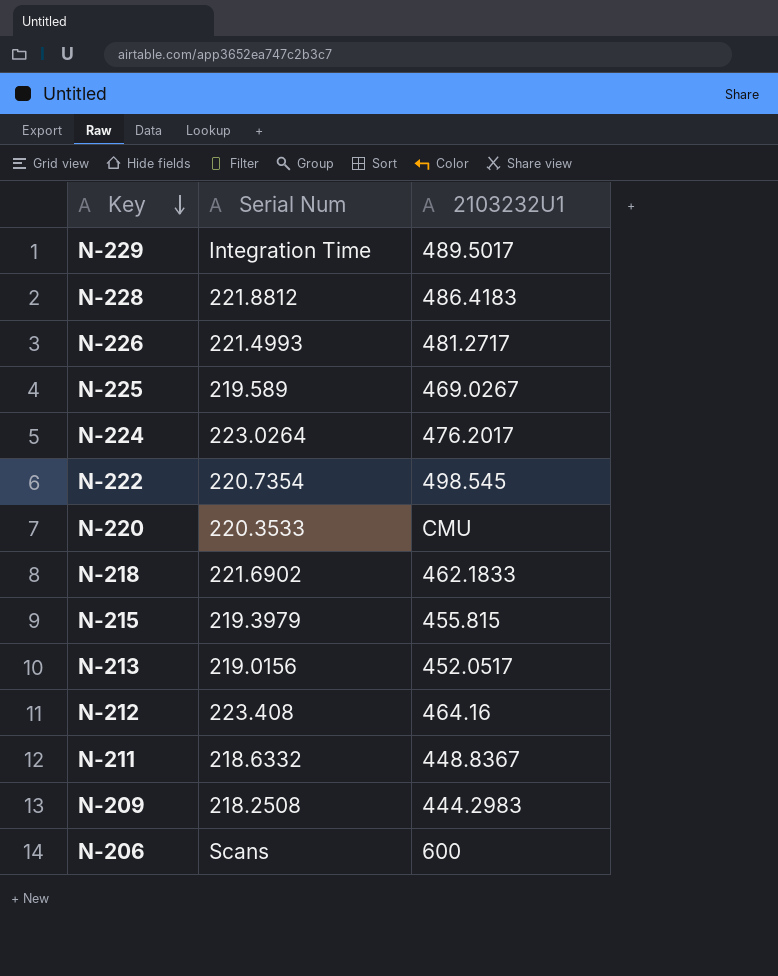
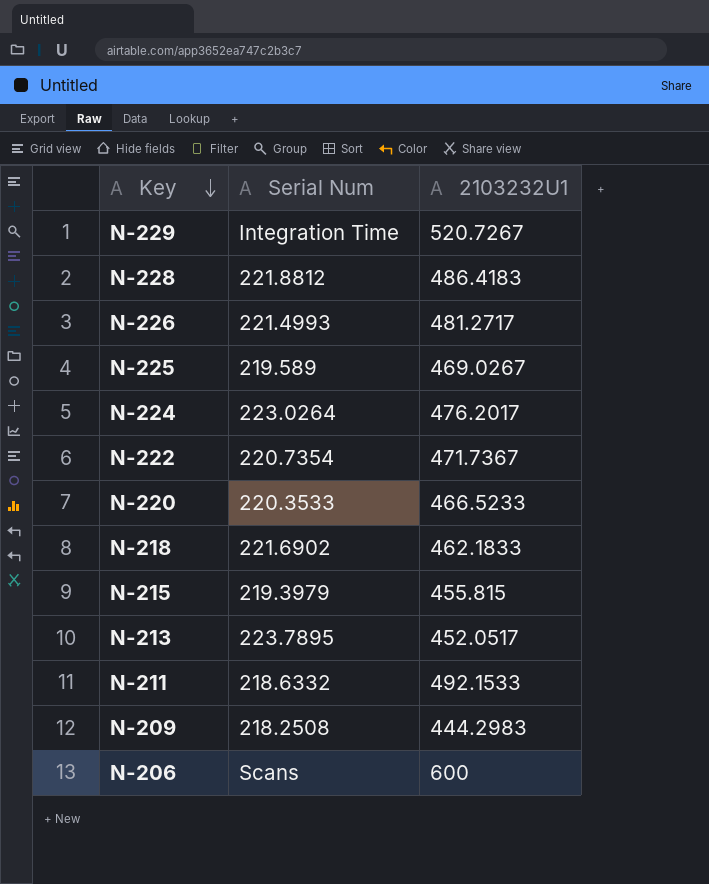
row N-212: 223.408 | 464.16 -> none
N-229 | 2103232U1: 489.5017 -> 520.7267
N-222 | 2103232U1: 498.545 -> 471.7367
N-220 | 2103232U1: CMU -> 466.5233
N-213 | Serial Num: 219.0156 -> 223.7895
N-211 | 2103232U1: 448.8367 -> 492.1533

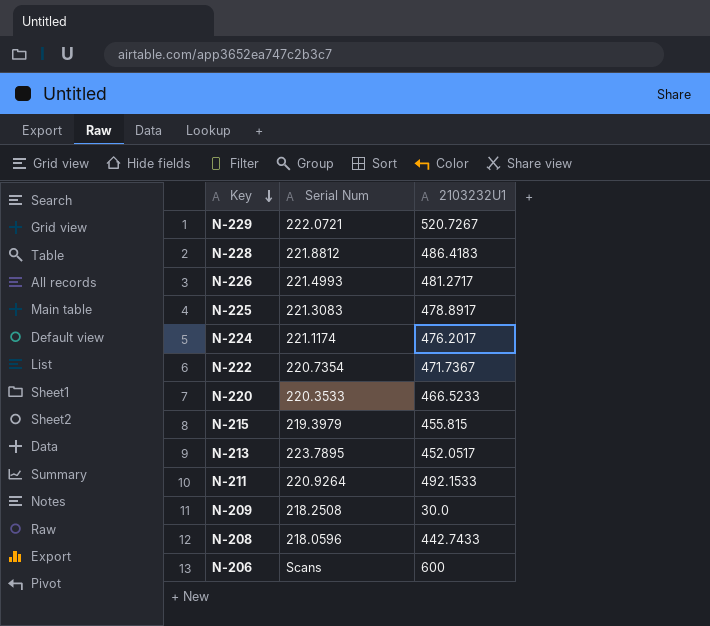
row N-218: 221.6902 | 462.1833 -> none
N-229 | Serial Num: Integration Time -> 222.0721
N-225 | Serial Num: 219.589 -> 221.3083
N-225 | 2103232U1: 469.0267 -> 478.8917
N-224 | Serial Num: 223.0264 -> 221.1174
N-211 | Serial Num: 218.6332 -> 220.9264
N-209 | 2103232U1: 444.2983 -> 30.0
row N-208: none -> 218.0596 | 442.7433

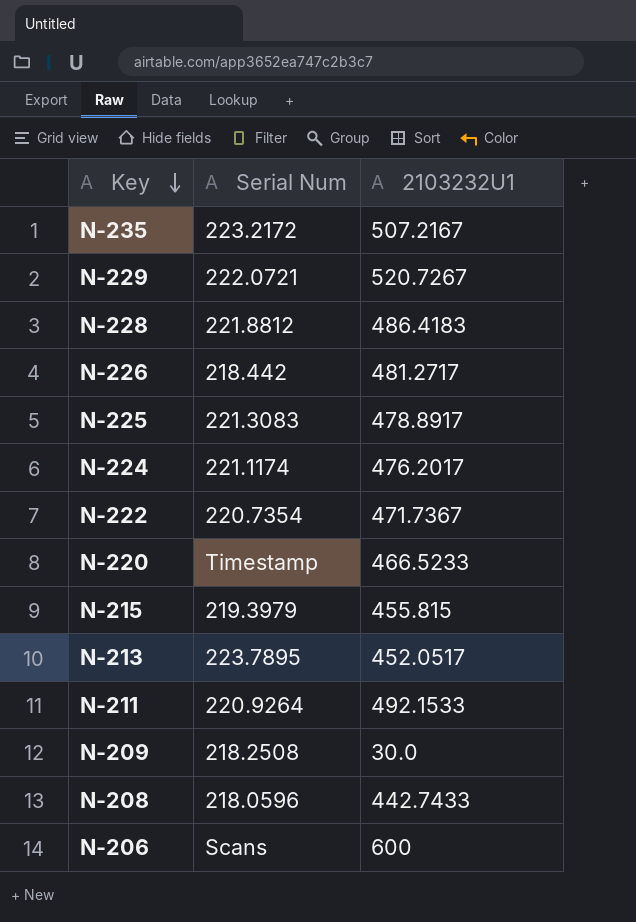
row N-235: none -> 223.2172 | 507.2167
N-226 | Serial Num: 221.4993 -> 218.442
N-220 | Serial Num: 220.3533 -> Timestamp

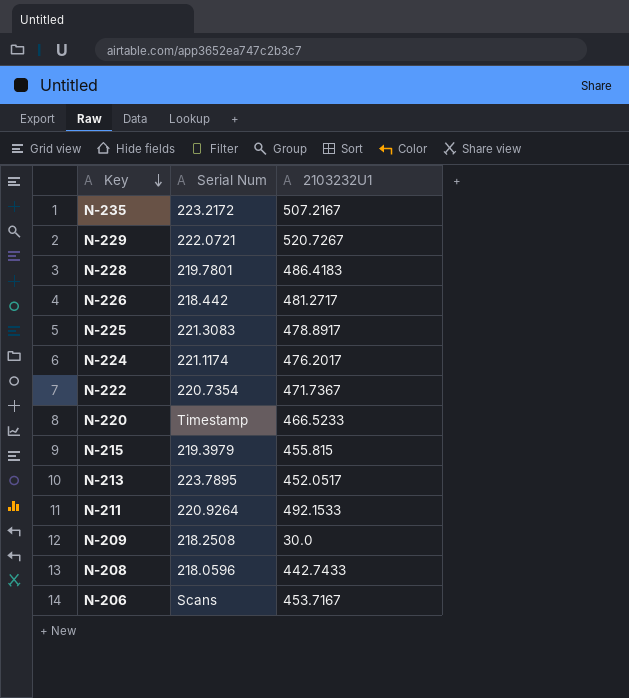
N-228 | Serial Num: 221.8812 -> 219.7801
N-206 | 2103232U1: 600 -> 453.7167

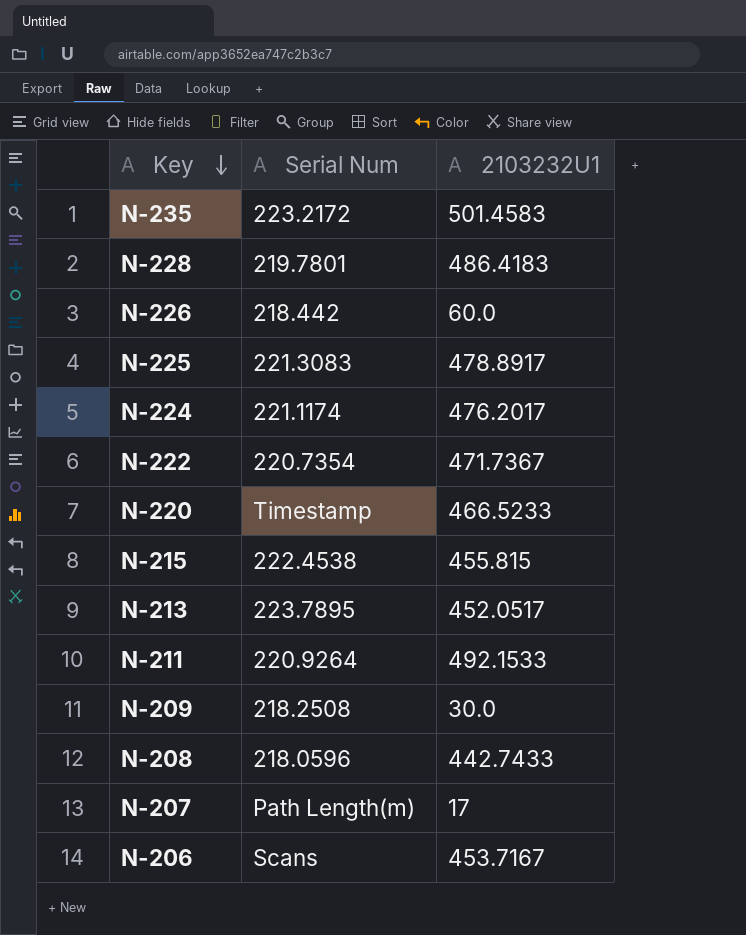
row N-229: 222.0721 | 520.7267 -> none
N-235 | 2103232U1: 507.2167 -> 501.4583
N-226 | 2103232U1: 481.2717 -> 60.0
N-215 | Serial Num: 219.3979 -> 222.4538
row N-207: none -> Path Length(m) | 17

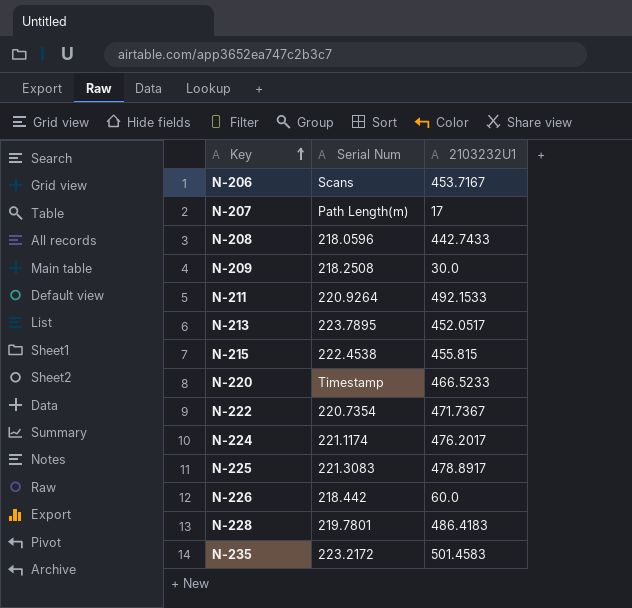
row order: Key descending -> Key ascending

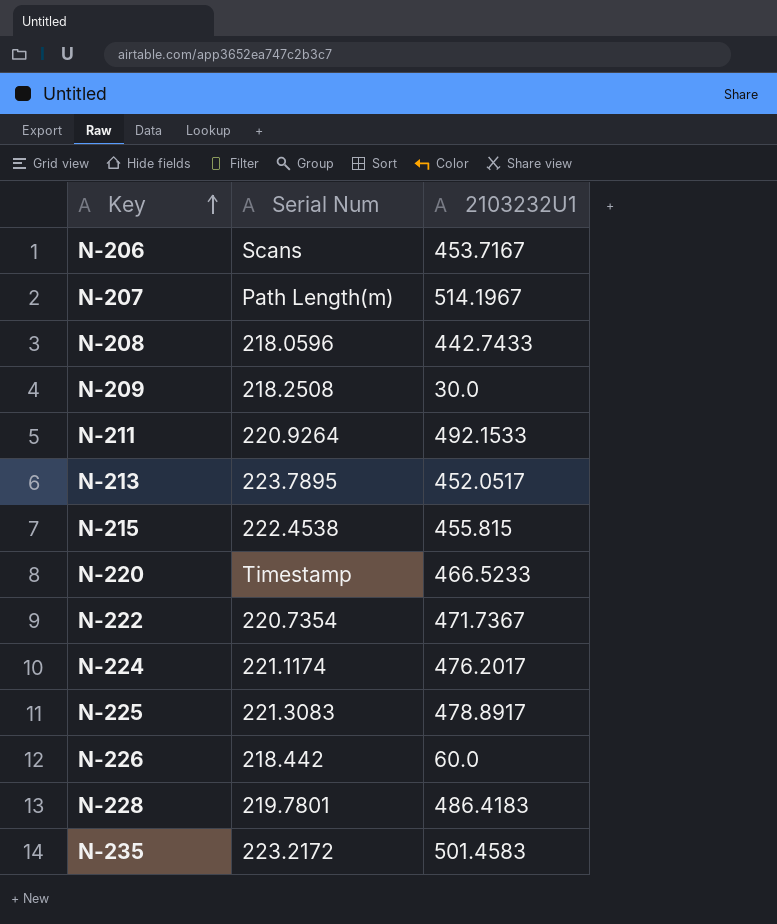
N-207 | 2103232U1: 17 -> 514.1967

